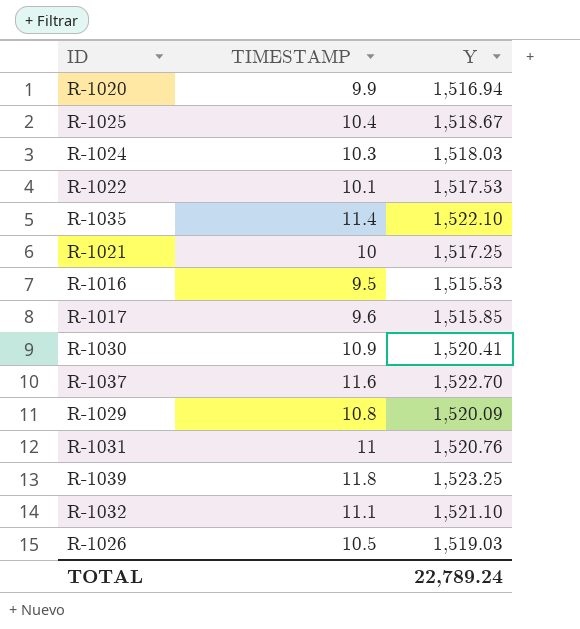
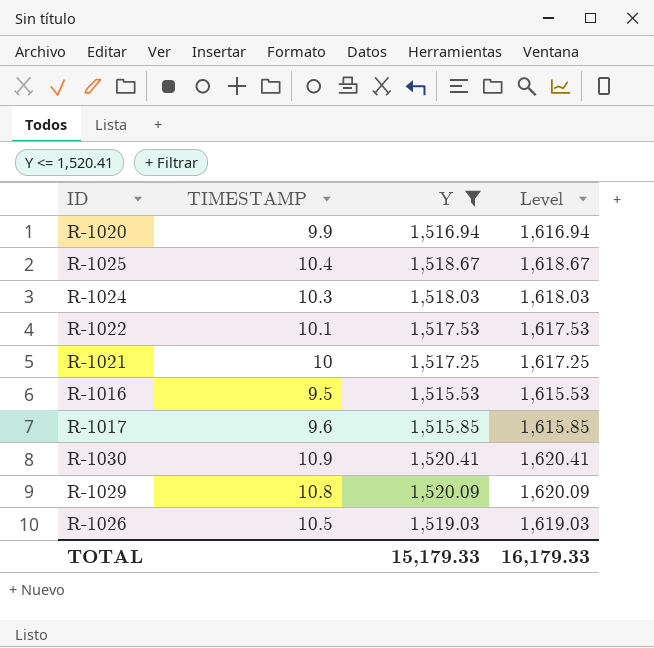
filter: none -> Y <= 1,520.41
column Level | formula: none -> [Y] + 100
TOTAL | Y: 22,789.24 -> 15,179.33

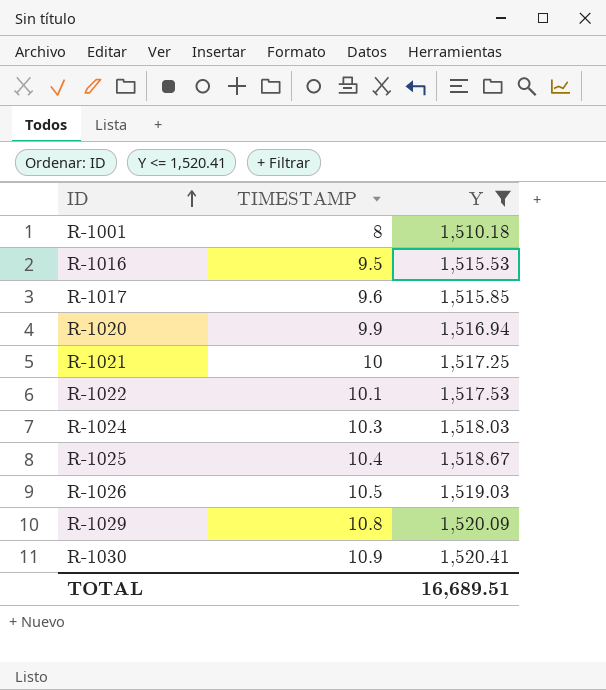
row order: none -> ID ascending
column Level | formula: [Y] + 100 -> none
row R-1001: none -> 8 | 1,510.18
TOTAL | Y: 15,179.33 -> 16,689.51

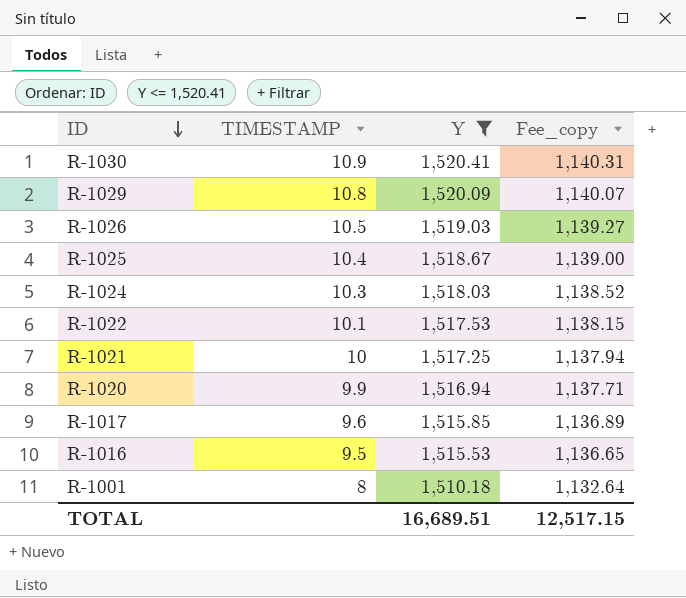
row order: ID ascending -> ID descending
column Fee_copy | formula: none -> [Y] * 0.75

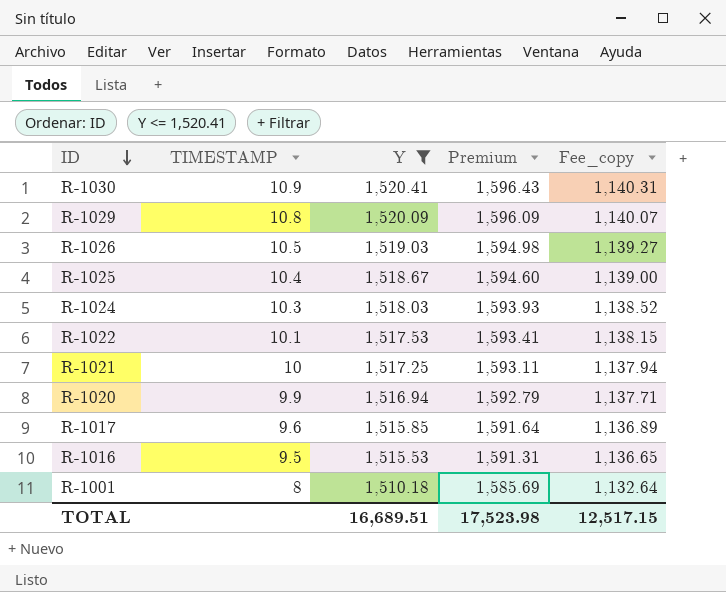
column Premium | formula: none -> [Y] * 1.05

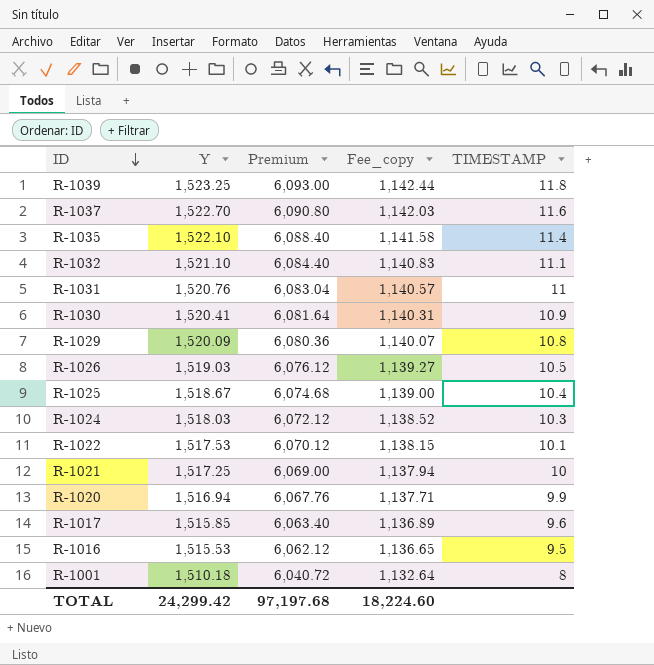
filter: Y <= 1,520.41 -> none
column Premium | formula: [Y] * 1.05 -> [Y] * 4
column TIMESTAMP | position: 2 -> 5
TOTAL | Y: 16,689.51 -> 24,299.42
TOTAL | Premium: 17,523.98 -> 97,197.68
TOTAL | Fee_copy: 12,517.15 -> 18,224.60

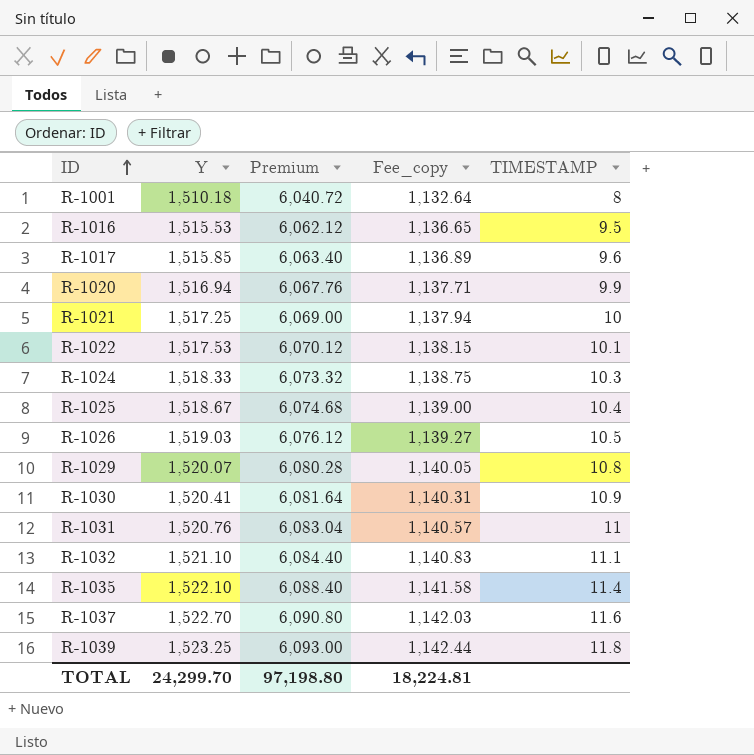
row order: ID descending -> ID ascending
R-1024 | Y: 1,518.03 -> 1,518.33
R-1024 | Premium: 6,072.12 -> 6,073.32
R-1024 | Fee_copy: 1,138.52 -> 1,138.75
R-1029 | Y: 1,520.09 -> 1,520.07
R-1029 | Premium: 6,080.36 -> 6,080.28
R-1029 | Fee_copy: 1,140.07 -> 1,140.05
TOTAL | Y: 24,299.42 -> 24,299.70
TOTAL | Premium: 97,197.68 -> 97,198.80
TOTAL | Fee_copy: 18,224.60 -> 18,224.81

